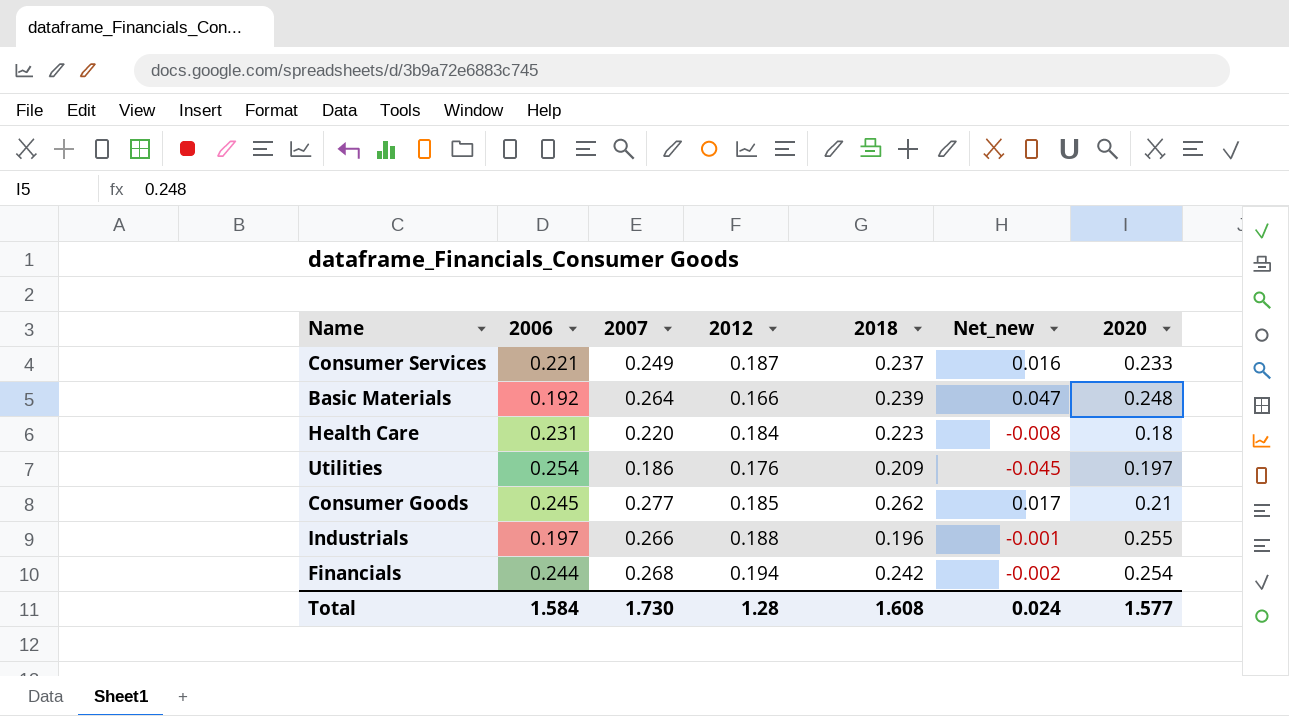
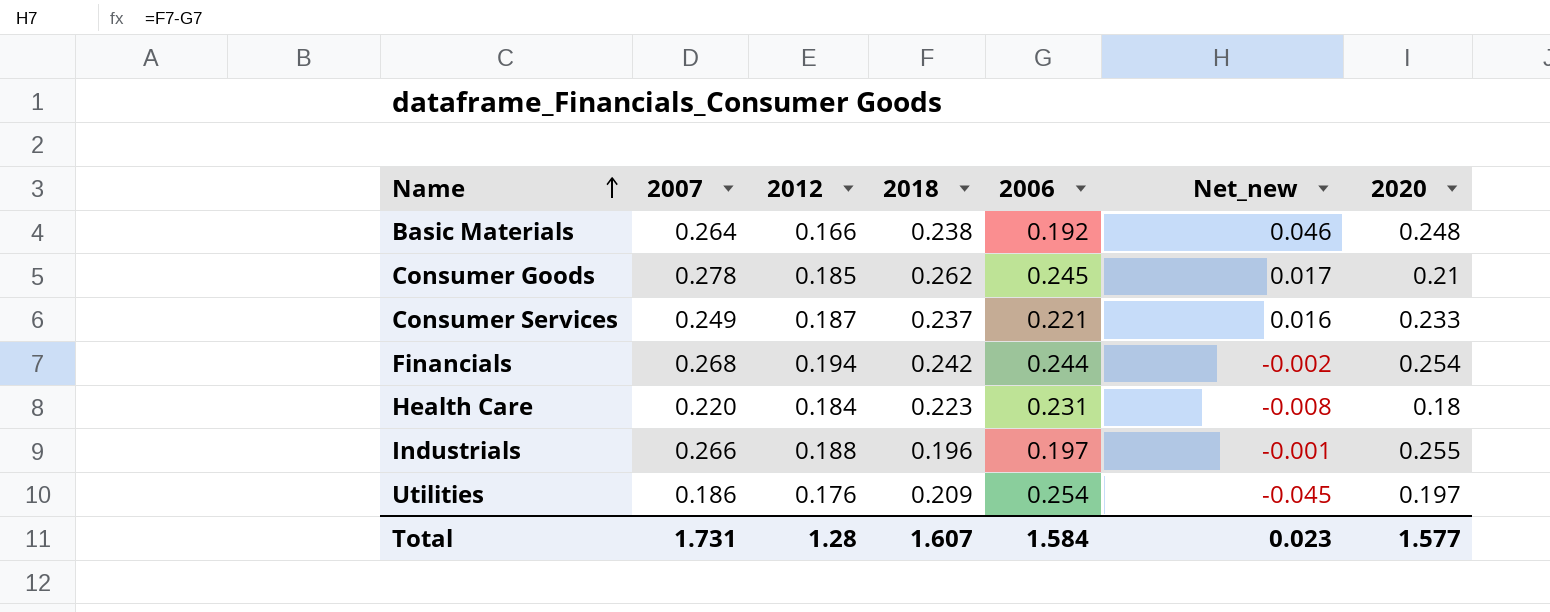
row order: none -> Name ascending
column 2006 | position: 2 -> 5
Basic Materials | 2018: 0.239 -> 0.238
Basic Materials | Net_new: 0.047 -> 0.046
Consumer Goods | 2007: 0.277 -> 0.278
Total | 2007: 1.730 -> 1.731
Total | 2018: 1.608 -> 1.607
Total | Net_new: 0.024 -> 0.023

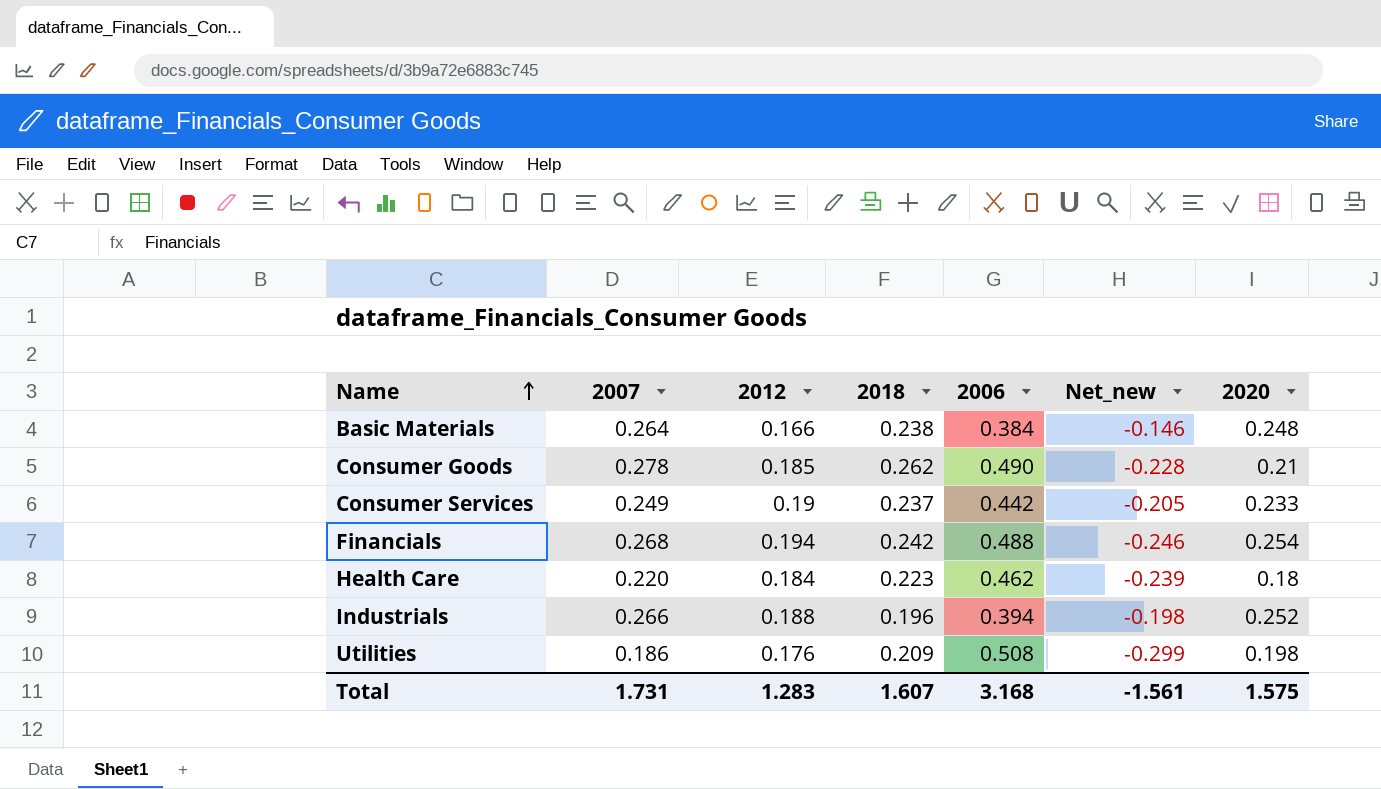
Basic Materials | 2006: 0.192 -> 0.384
Basic Materials | Net_new: 0.046 -> -0.146
Consumer Goods | 2006: 0.245 -> 0.490
Consumer Goods | Net_new: 0.017 -> -0.228
Consumer Services | 2012: 0.187 -> 0.19
Consumer Services | 2006: 0.221 -> 0.442
Consumer Services | Net_new: 0.016 -> -0.205
Financials | 2006: 0.244 -> 0.488
Financials | Net_new: -0.002 -> -0.246
Health Care | 2006: 0.231 -> 0.462
Health Care | Net_new: -0.008 -> -0.239
Industrials | 2006: 0.197 -> 0.394
Industrials | Net_new: -0.001 -> -0.198
Industrials | 2020: 0.255 -> 0.252
Utilities | 2006: 0.254 -> 0.508
Utilities | Net_new: -0.045 -> -0.299
Utilities | 2020: 0.197 -> 0.198
Total | 2012: 1.28 -> 1.283
Total | 2006: 1.584 -> 3.168
Total | Net_new: 0.023 -> -1.561
Total | 2020: 1.577 -> 1.575

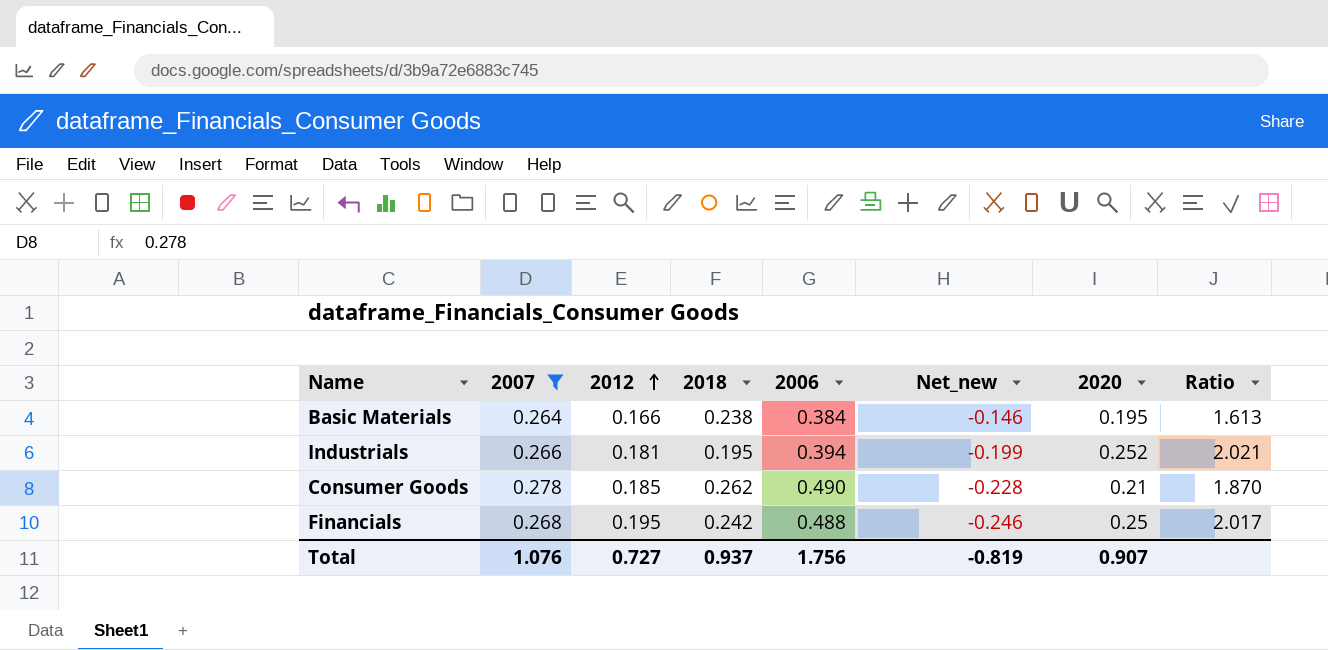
filter: none -> 2007 >= 0.264
row order: Name ascending -> 2012 ascending
column Ratio | formula: none -> [2006] / [2018]
Basic Materials | 2020: 0.248 -> 0.195
Industrials | 2012: 0.188 -> 0.181
Industrials | 2018: 0.196 -> 0.195
Industrials | Net_new: -0.198 -> -0.199
Financials | 2012: 0.194 -> 0.195
Financials | 2020: 0.254 -> 0.25
Total | 2007: 1.731 -> 1.076
Total | 2012: 1.283 -> 0.727
Total | 2018: 1.607 -> 0.937
Total | 2006: 3.168 -> 1.756
Total | Net_new: -1.561 -> -0.819
Total | 2020: 1.575 -> 0.907

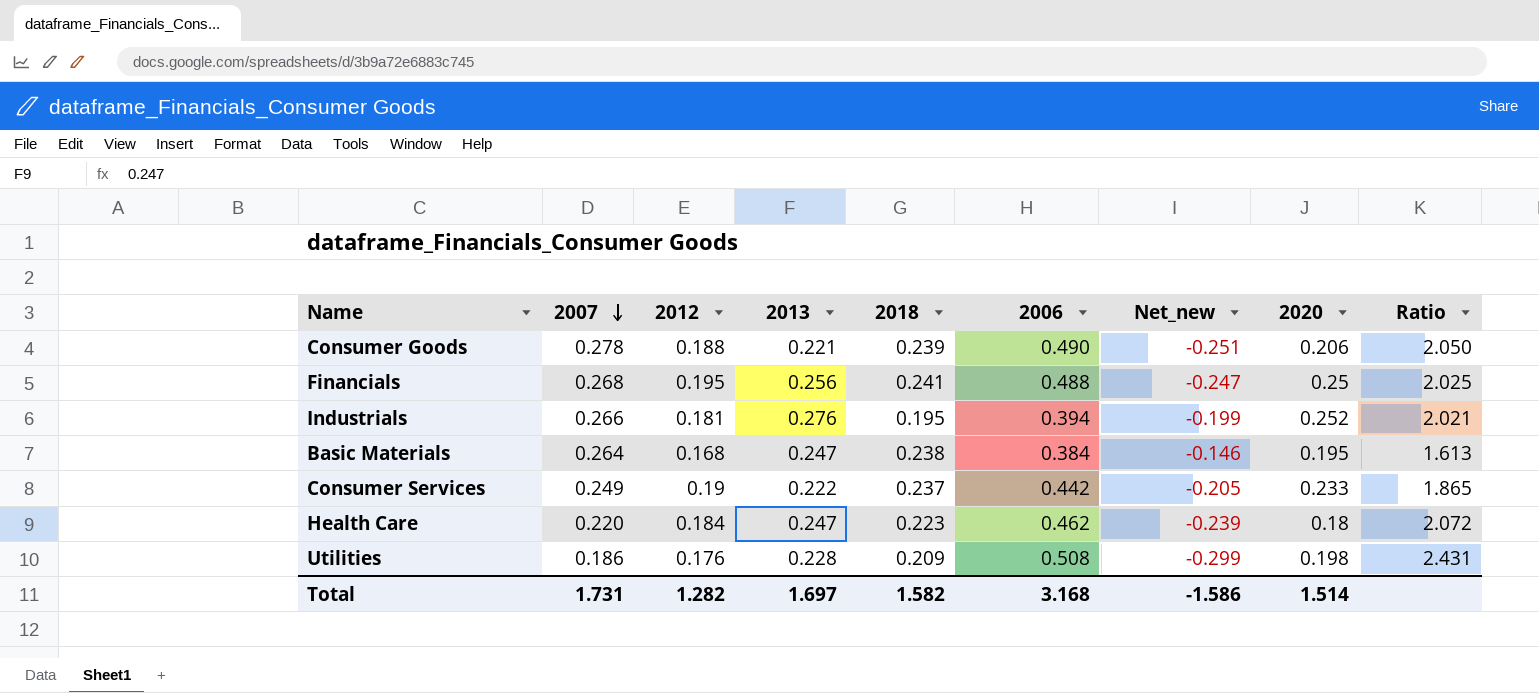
filter: 2007 >= 0.264 -> none
row order: 2012 ascending -> 2007 descending
column 2013 | position: none -> 4
Consumer Goods | 2012: 0.185 -> 0.188
Consumer Goods | 2018: 0.262 -> 0.239
Consumer Goods | Net_new: -0.228 -> -0.251
Consumer Goods | 2020: 0.21 -> 0.206
Consumer Goods | Ratio: 1.870 -> 2.050
Financials | 2018: 0.242 -> 0.241
Financials | Net_new: -0.246 -> -0.247
Financials | Ratio: 2.017 -> 2.025
Basic Materials | 2012: 0.166 -> 0.168
Total | 2007: 1.076 -> 1.731
Total | 2012: 0.727 -> 1.282
Total | 2018: 0.937 -> 1.582
Total | 2006: 1.756 -> 3.168
Total | Net_new: -0.819 -> -1.586
Total | 2020: 0.907 -> 1.514

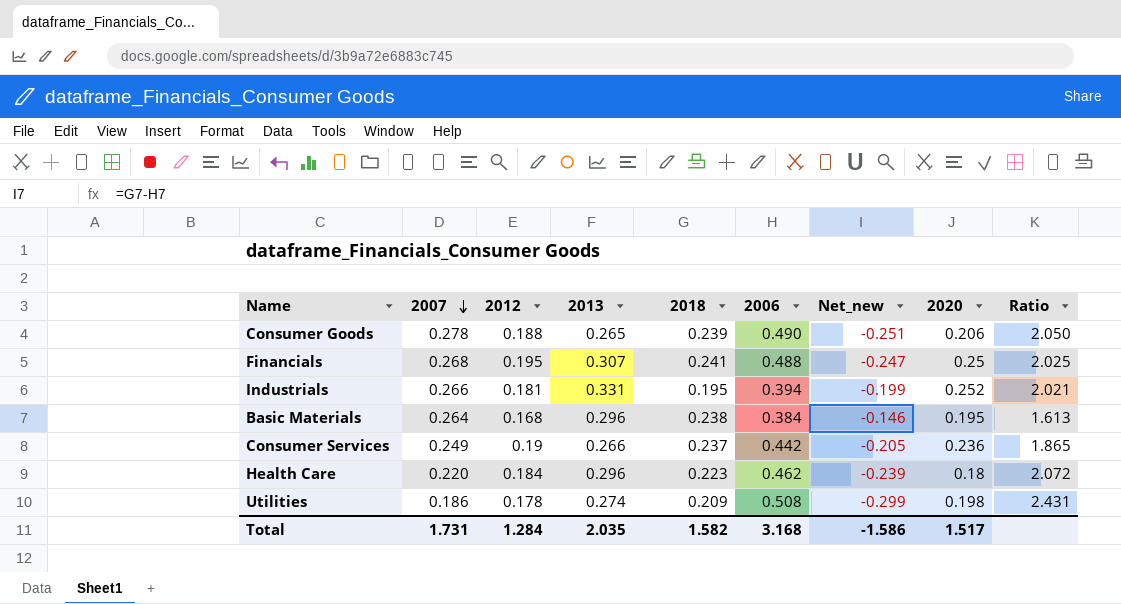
Consumer Goods | 2013: 0.221 -> 0.265
Financials | 2013: 0.256 -> 0.307
Industrials | 2013: 0.276 -> 0.331
Basic Materials | 2013: 0.247 -> 0.296
Consumer Services | 2013: 0.222 -> 0.266
Consumer Services | 2020: 0.233 -> 0.236
Health Care | 2013: 0.247 -> 0.296
Utilities | 2012: 0.176 -> 0.178
Utilities | 2013: 0.228 -> 0.274
Total | 2012: 1.282 -> 1.284
Total | 2013: 1.697 -> 2.035
Total | 2020: 1.514 -> 1.517

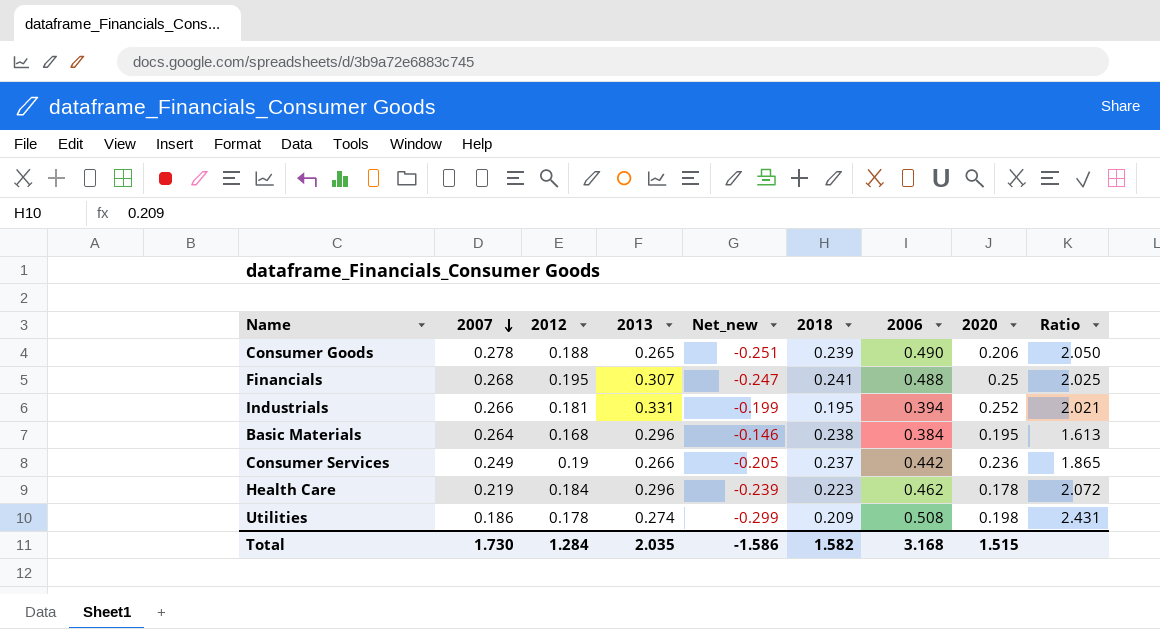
column Net_new | position: 7 -> 5
Health Care | 2007: 0.220 -> 0.219
Health Care | 2020: 0.18 -> 0.178
Total | 2007: 1.731 -> 1.730
Total | 2020: 1.517 -> 1.515

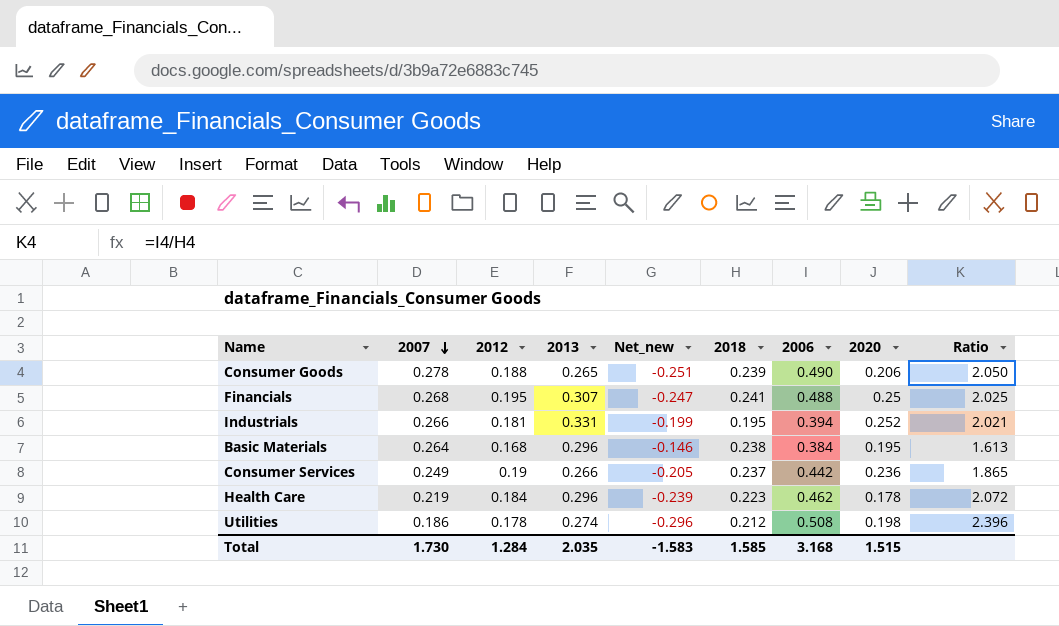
Utilities | Net_new: -0.299 -> -0.296
Utilities | 2018: 0.209 -> 0.212
Utilities | Ratio: 2.431 -> 2.396
Total | Net_new: -1.586 -> -1.583
Total | 2018: 1.582 -> 1.585

